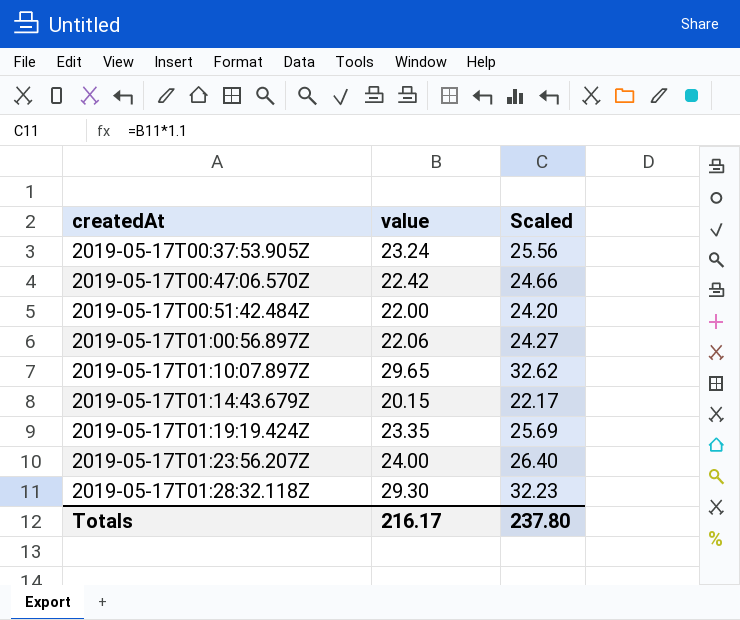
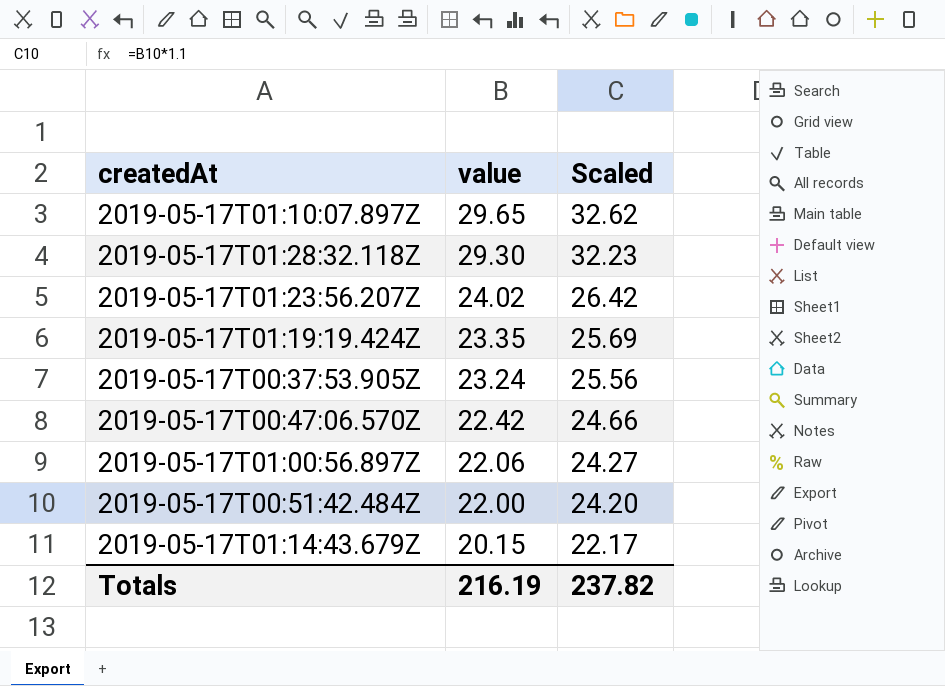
row order: createdAt ascending -> value descending
2019-05-17T01:23:56.207Z | value: 24.00 -> 24.02
2019-05-17T01:23:56.207Z | Scaled: 26.40 -> 26.42
Totals | value: 216.17 -> 216.19
Totals | Scaled: 237.80 -> 237.82

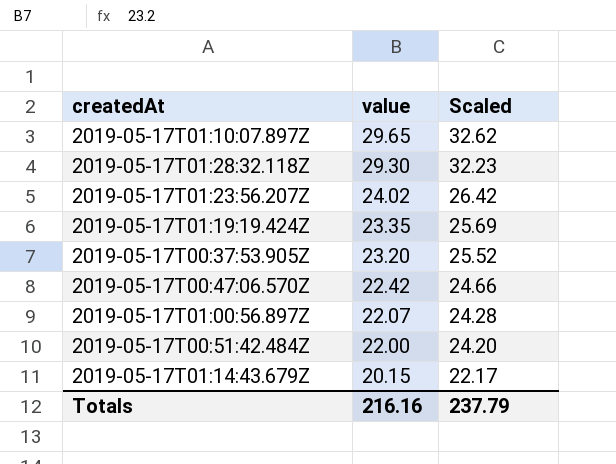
2019-05-17T00:37:53.905Z | value: 23.24 -> 23.20
2019-05-17T00:37:53.905Z | Scaled: 25.56 -> 25.52
2019-05-17T01:00:56.897Z | value: 22.06 -> 22.07
2019-05-17T01:00:56.897Z | Scaled: 24.27 -> 24.28
Totals | value: 216.19 -> 216.16
Totals | Scaled: 237.82 -> 237.79

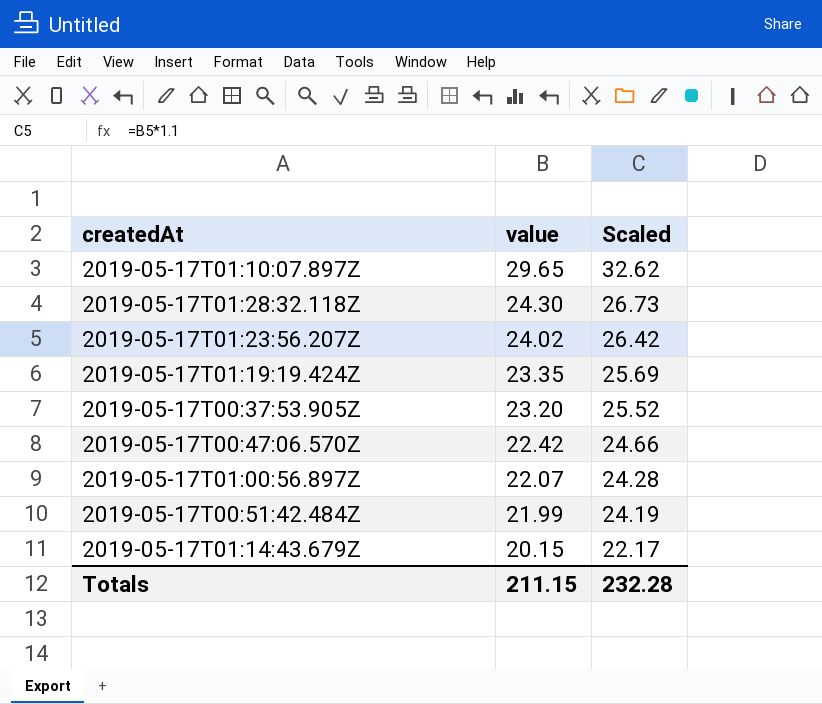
2019-05-17T01:28:32.118Z | value: 29.30 -> 24.30
2019-05-17T01:28:32.118Z | Scaled: 32.23 -> 26.73
2019-05-17T00:51:42.484Z | value: 22.00 -> 21.99
2019-05-17T00:51:42.484Z | Scaled: 24.20 -> 24.19
Totals | value: 216.16 -> 211.15
Totals | Scaled: 237.79 -> 232.28

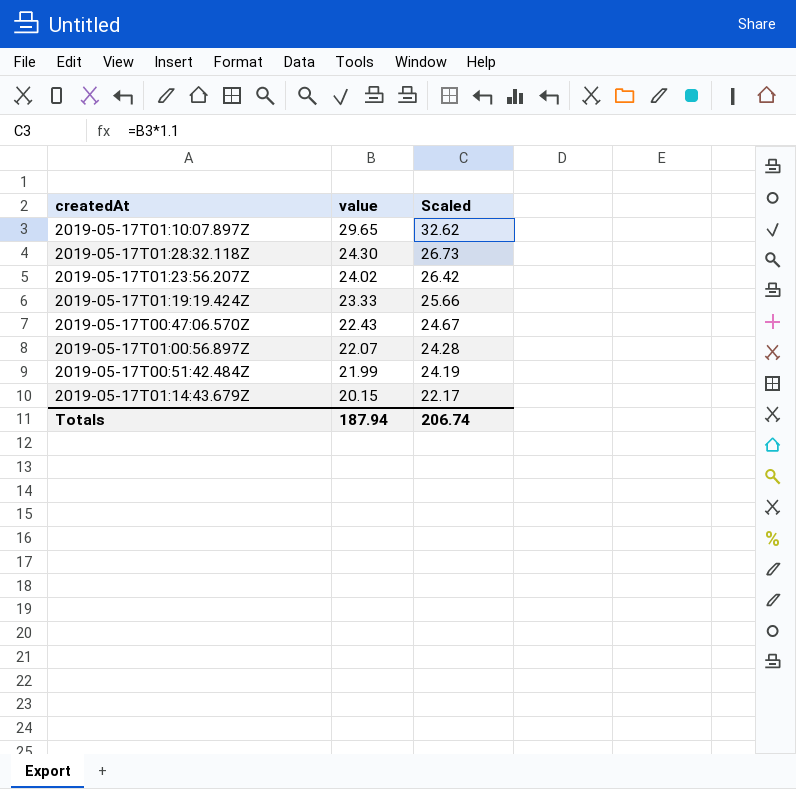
row 2019-05-17T00:37:53.905Z: 23.20 | 25.52 -> none
2019-05-17T01:19:19.424Z | value: 23.35 -> 23.33
2019-05-17T01:19:19.424Z | Scaled: 25.69 -> 25.66
2019-05-17T00:47:06.570Z | value: 22.42 -> 22.43
2019-05-17T00:47:06.570Z | Scaled: 24.66 -> 24.67
Totals | value: 211.15 -> 187.94
Totals | Scaled: 232.28 -> 206.74

